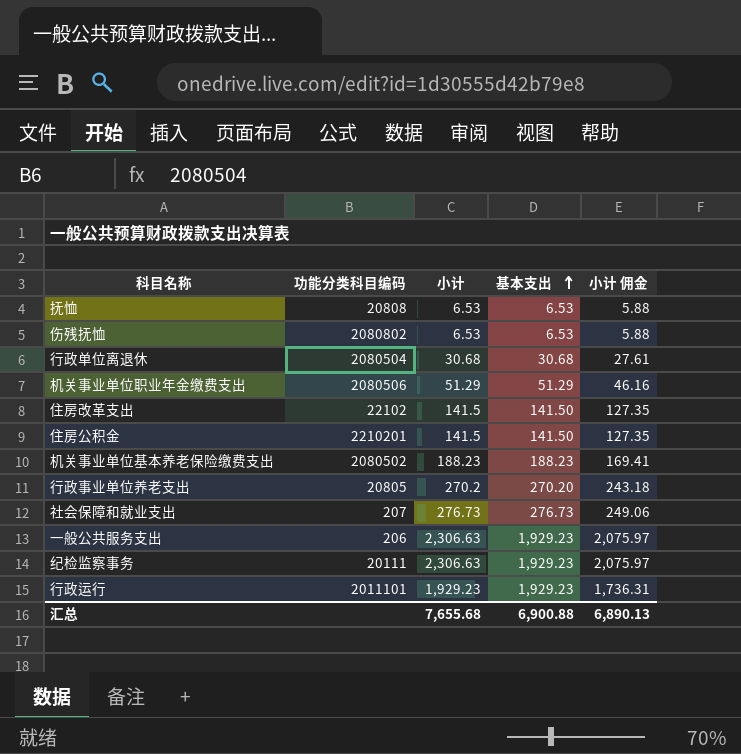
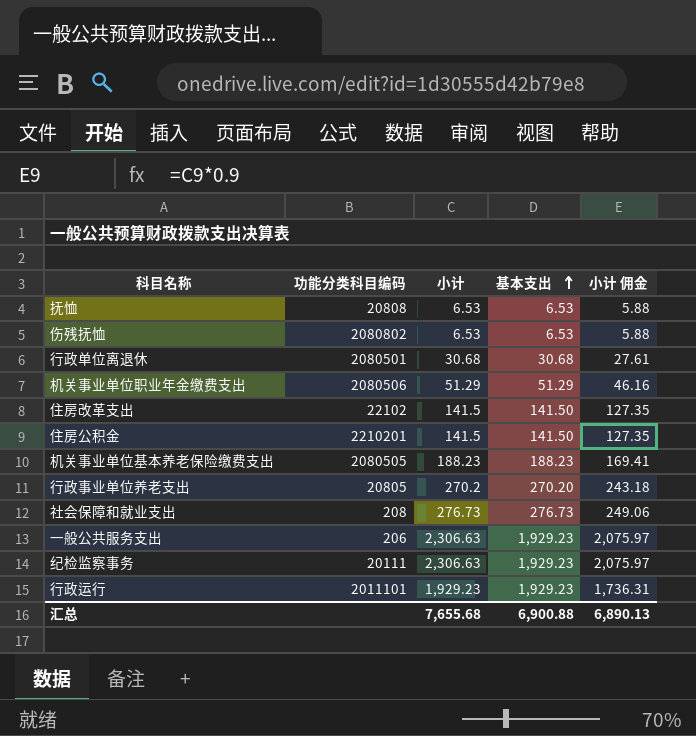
行政单位离退休 | 功能分类科目编码: 2080504 -> 2080501
机关事业单位基本养老保险缴费支出 | 功能分类科目编码: 2080502 -> 2080505
社会保障和就业支出 | 功能分类科目编码: 207 -> 208

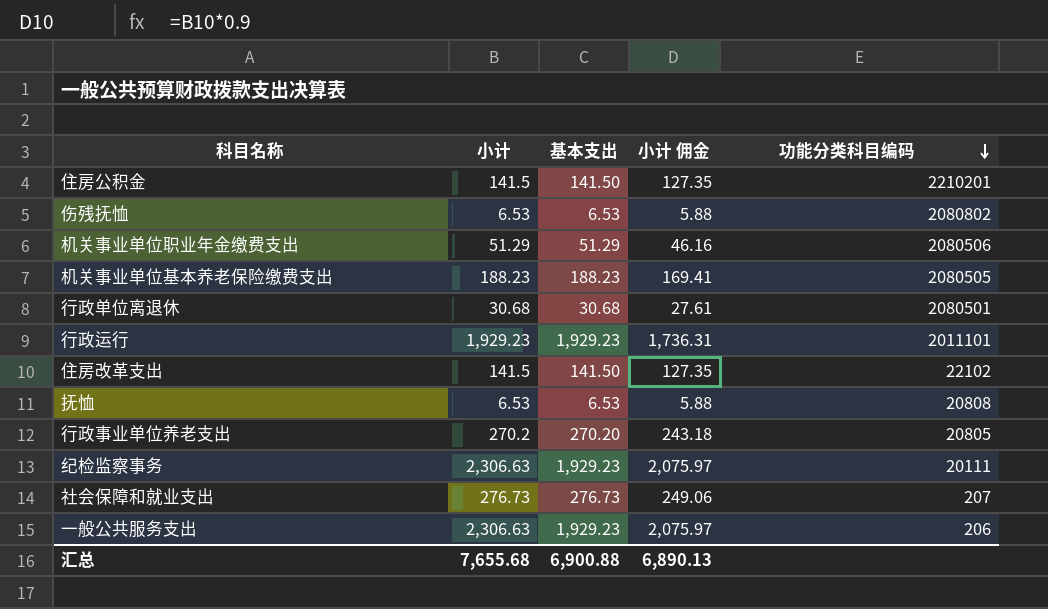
row order: 基本支出 ascending -> 功能分类科目编码 descending
column 功能分类科目编码 | position: 2 -> 5
社会保障和就业支出 | 功能分类科目编码: 208 -> 207

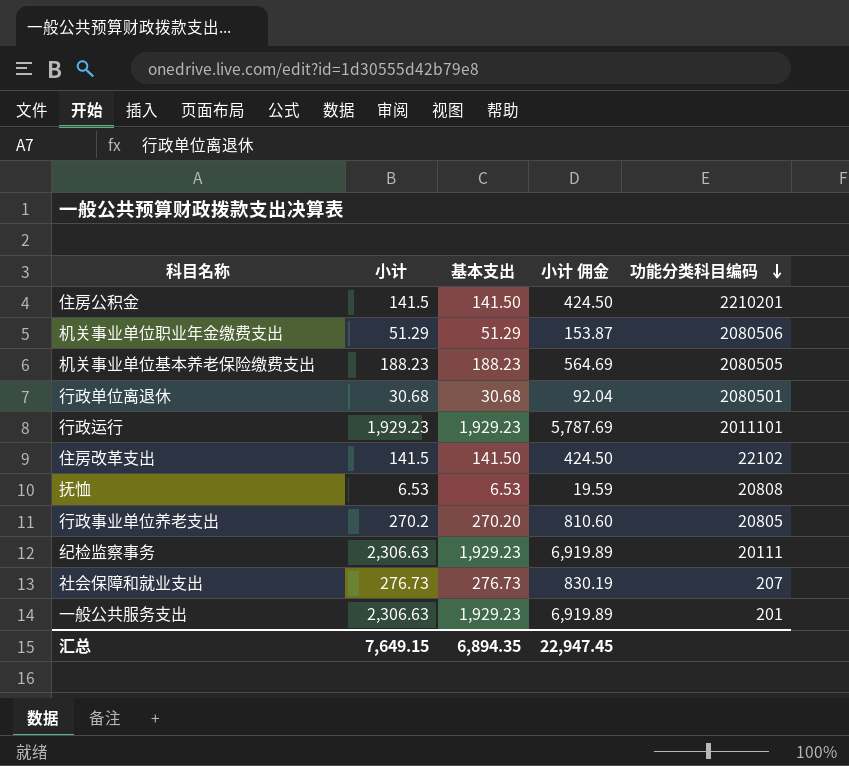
column 小计 佣金 | formula: [小计] * 0.9 -> [小计] * 3
row 伤残抚恤: 6.53 | 6.53 | 5.88 | 2080802 -> none
一般公共服务支出 | 功能分类科目编码: 206 -> 201
汇总 | 小计: 7,655.68 -> 7,649.15
汇总 | 基本支出: 6,900.88 -> 6,894.35
汇总 | 小计 佣金: 6,890.13 -> 22,947.45

